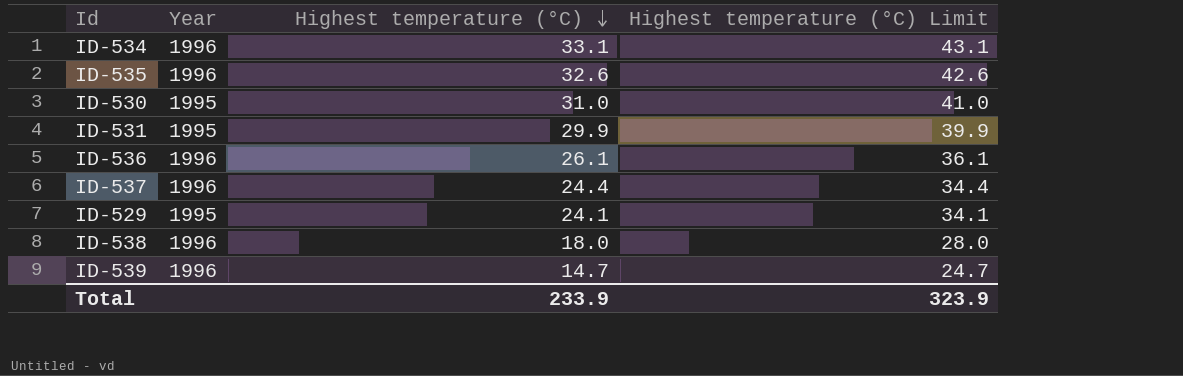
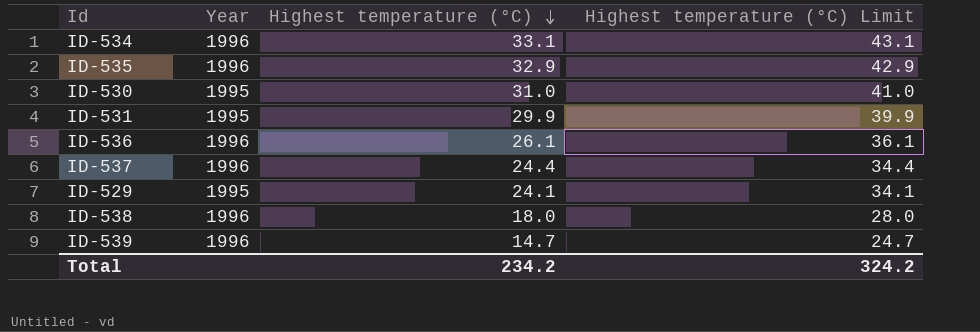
ID-535 | Highest temperature (°C): 32.6 -> 32.9
ID-535 | Highest temperature (°C) Limit: 42.6 -> 42.9
Total | Highest temperature (°C): 233.9 -> 234.2
Total | Highest temperature (°C) Limit: 323.9 -> 324.2

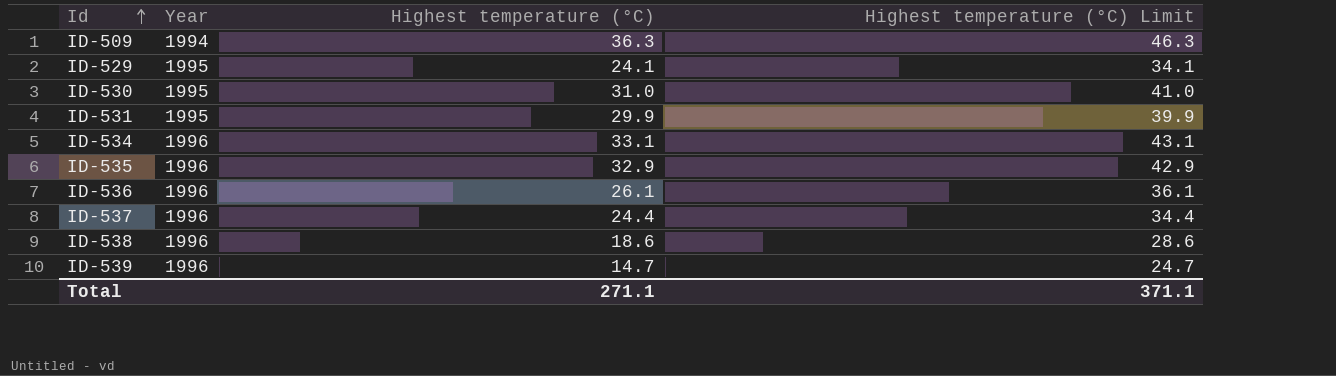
row order: Highest temperature (°C) descending -> Id ascending
row ID-509: none -> 1994 | 36.3 | 46.3
ID-538 | Highest temperature (°C): 18.0 -> 18.6
ID-538 | Highest temperature (°C) Limit: 28.0 -> 28.6
Total | Highest temperature (°C): 234.2 -> 271.1
Total | Highest temperature (°C) Limit: 324.2 -> 371.1

